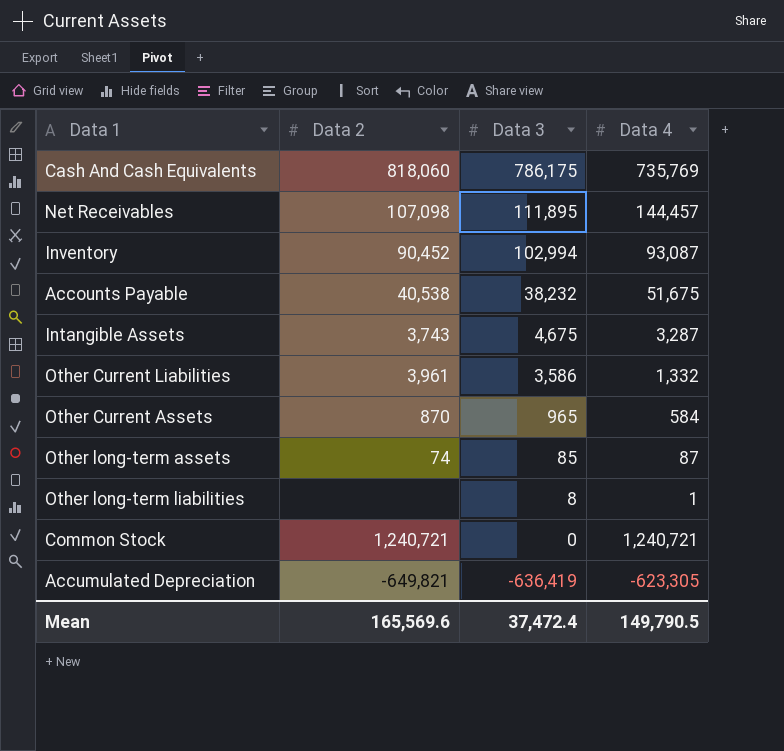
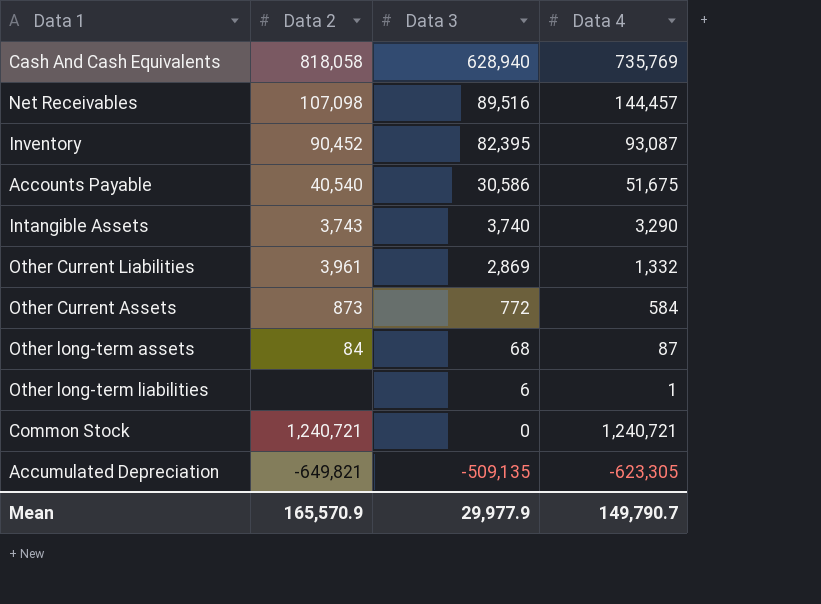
Cash And Cash Equivalents | Data 2: 818,060 -> 818,058
Cash And Cash Equivalents | Data 3: 786,175 -> 628,940
Net Receivables | Data 3: 111,895 -> 89,516
Inventory | Data 3: 102,994 -> 82,395
Accounts Payable | Data 2: 40,538 -> 40,540
Accounts Payable | Data 3: 38,232 -> 30,586
Intangible Assets | Data 3: 4,675 -> 3,740
Intangible Assets | Data 4: 3,287 -> 3,290
Other Current Liabilities | Data 3: 3,586 -> 2,869
Other Current Assets | Data 2: 870 -> 873
Other Current Assets | Data 3: 965 -> 772
Other long-term assets | Data 2: 74 -> 84
Other long-term assets | Data 3: 85 -> 68
Other long-term liabilities | Data 3: 8 -> 6
Accumulated Depreciation | Data 3: -636,419 -> -509,135
Mean | Data 2: 165,569.6 -> 165,570.9
Mean | Data 3: 37,472.4 -> 29,977.9
Mean | Data 4: 149,790.5 -> 149,790.7

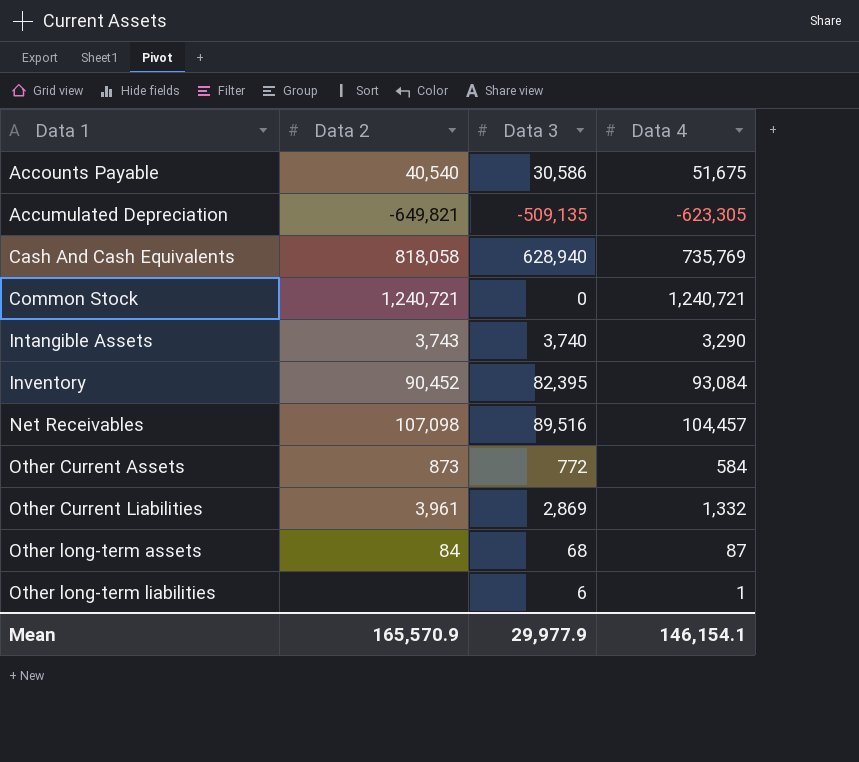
row order: Data 3 descending -> Data 1 ascending
Inventory | Data 4: 93,087 -> 93,084
Net Receivables | Data 4: 144,457 -> 104,457
Mean | Data 4: 149,790.7 -> 146,154.1

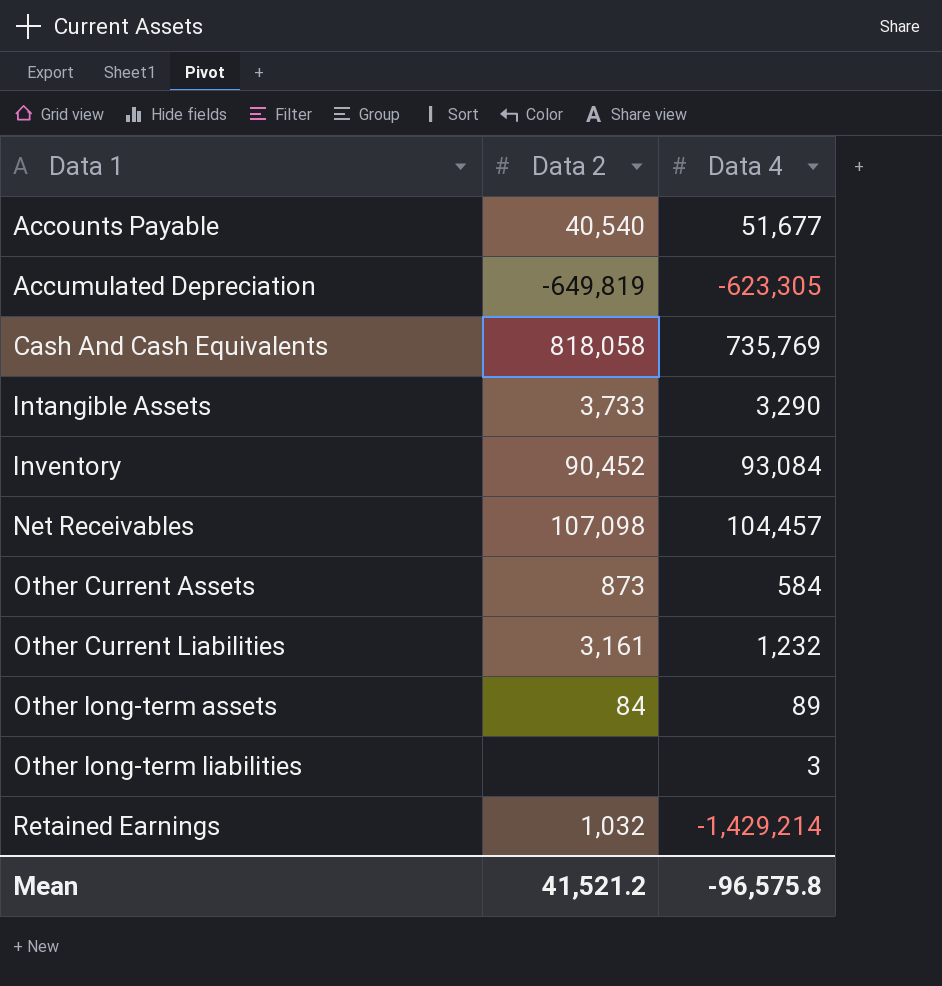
column Data 3 | position: 3 -> none
row Common Stock: 1,240,721 | 0 | 1,240,721 -> none
Accounts Payable | Data 4: 51,675 -> 51,677
Accumulated Depreciation | Data 2: -649,821 -> -649,819
Intangible Assets | Data 2: 3,743 -> 3,733
Other Current Liabilities | Data 2: 3,961 -> 3,161
Other Current Liabilities | Data 4: 1,332 -> 1,232
Other long-term assets | Data 4: 87 -> 89
Other long-term liabilities | Data 4: 1 -> 3
row Retained Earnings: none -> 1,032 | -1,429,214
Mean | Data 2: 165,570.9 -> 41,521.2
Mean | Data 4: 146,154.1 -> -96,575.8

